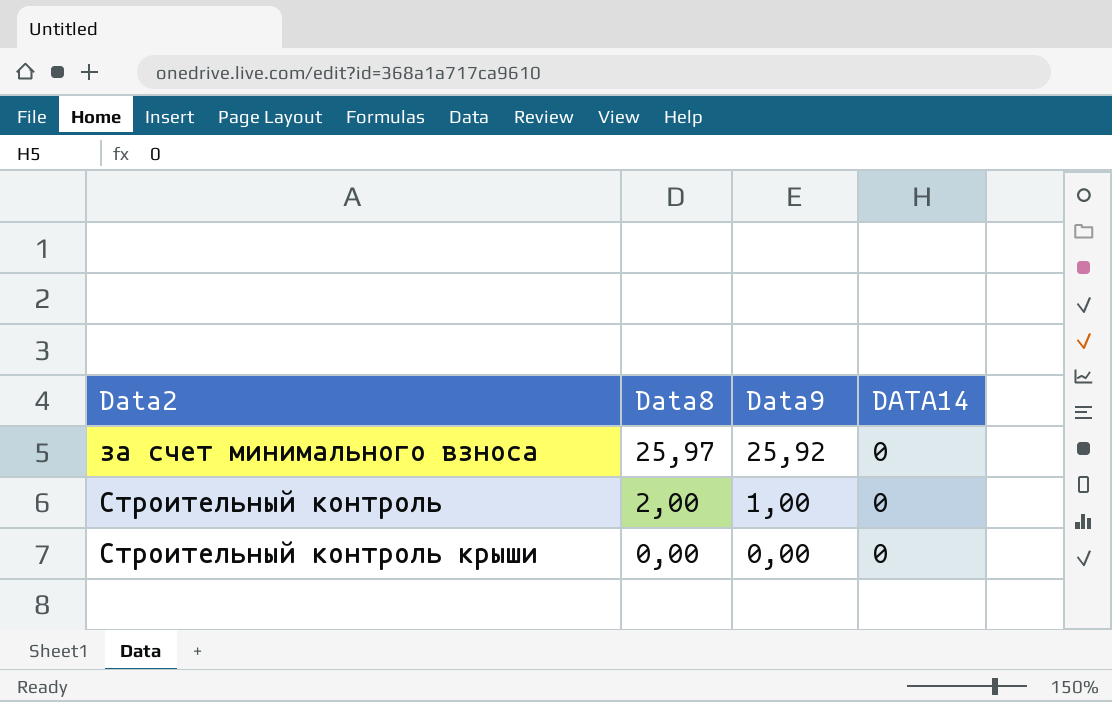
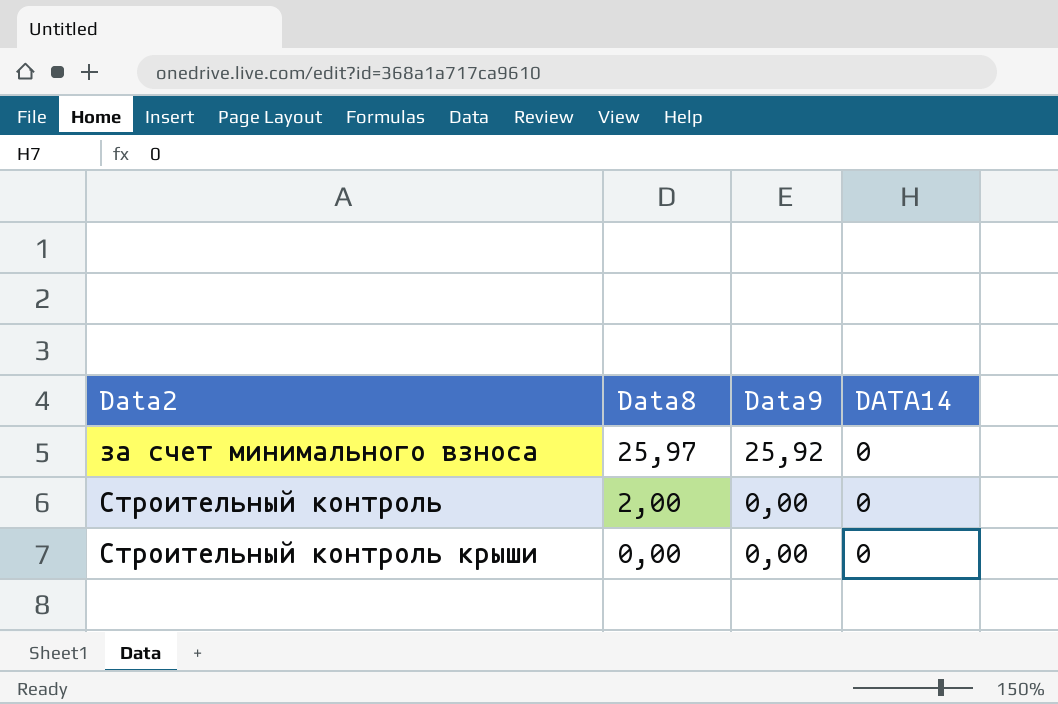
Строительный контроль | Data9: 1,00 -> 0,00

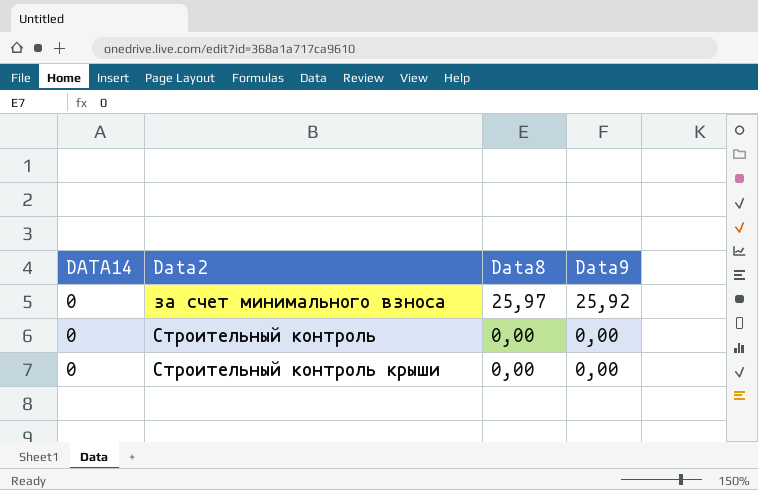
column DATA14 | position: 4 -> 1
Строительный контроль | Data8: 2,00 -> 0,00

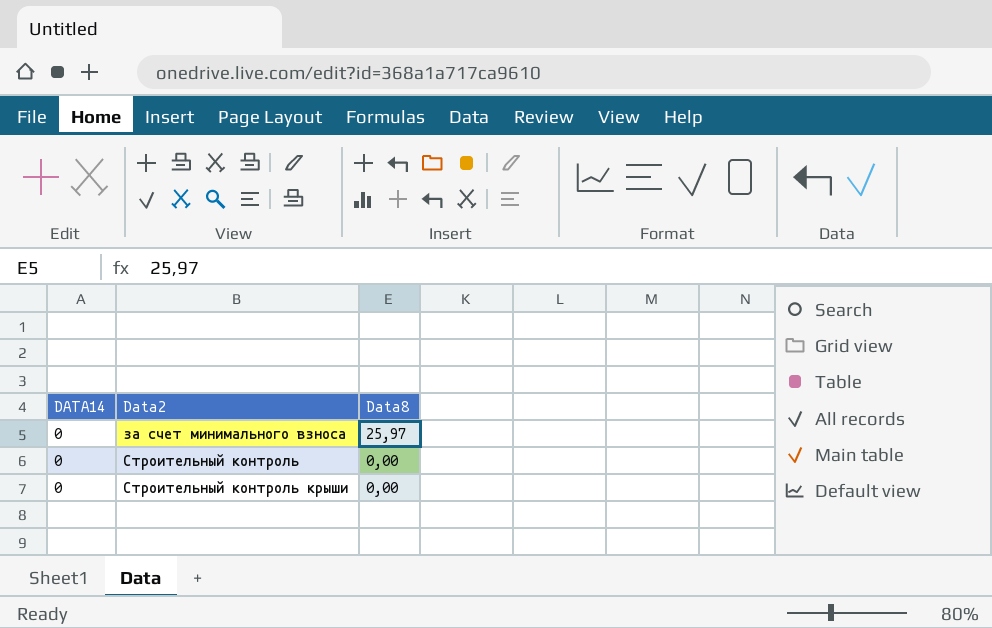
column Data9 | position: 4 -> none

